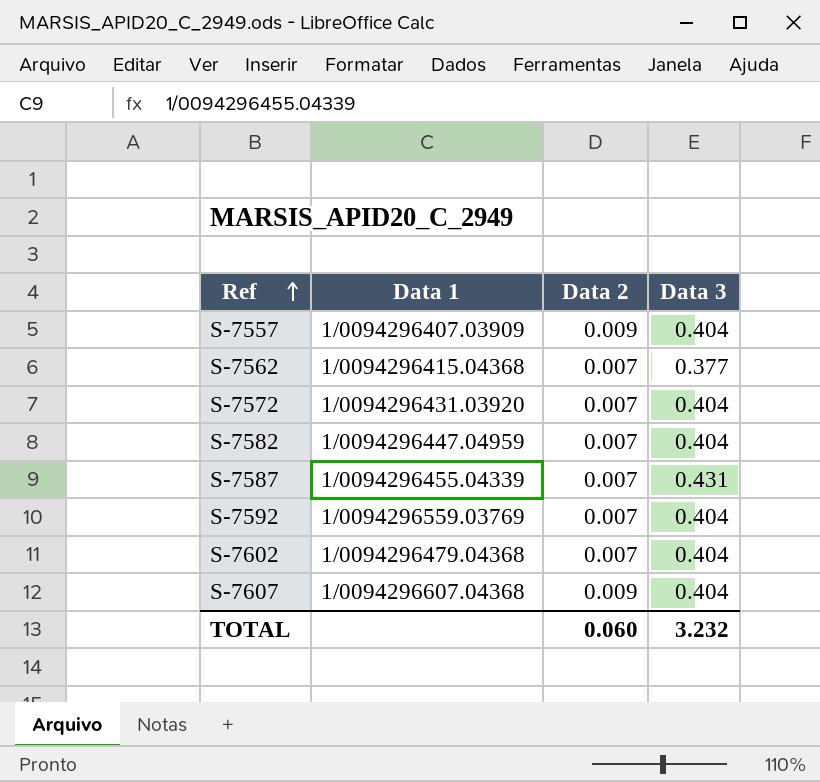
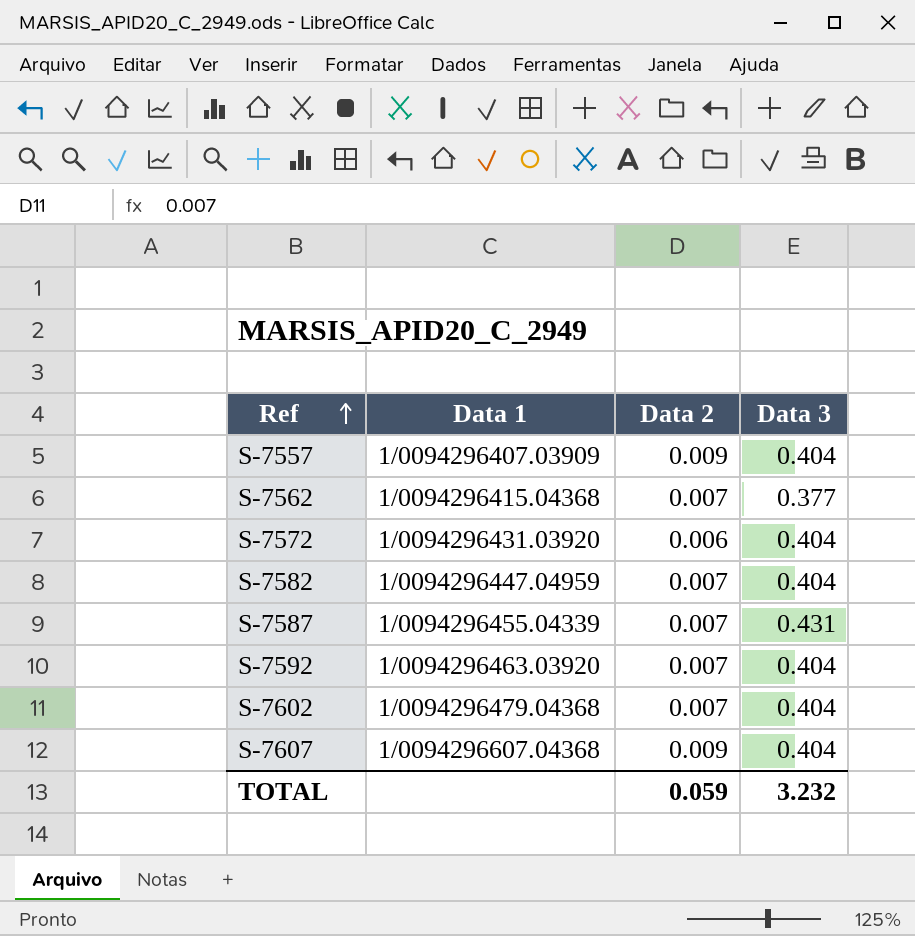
S-7572 | Data 2: 0.007 -> 0.006
S-7592 | Data 1: 1/0094296559.03769 -> 1/0094296463.03920
TOTAL | Data 2: 0.060 -> 0.059

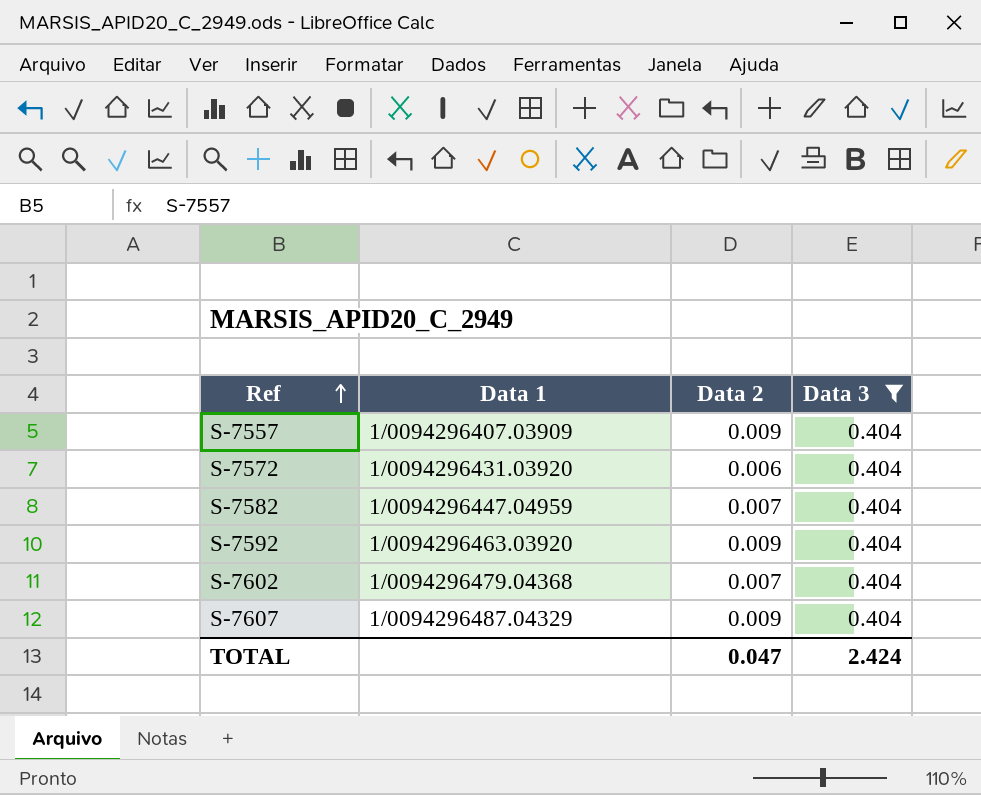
filter: none -> Data 3 = 0.404
S-7592 | Data 2: 0.007 -> 0.009
S-7607 | Data 1: 1/0094296607.04368 -> 1/0094296487.04329
TOTAL | Data 2: 0.059 -> 0.047
TOTAL | Data 3: 3.232 -> 2.424

